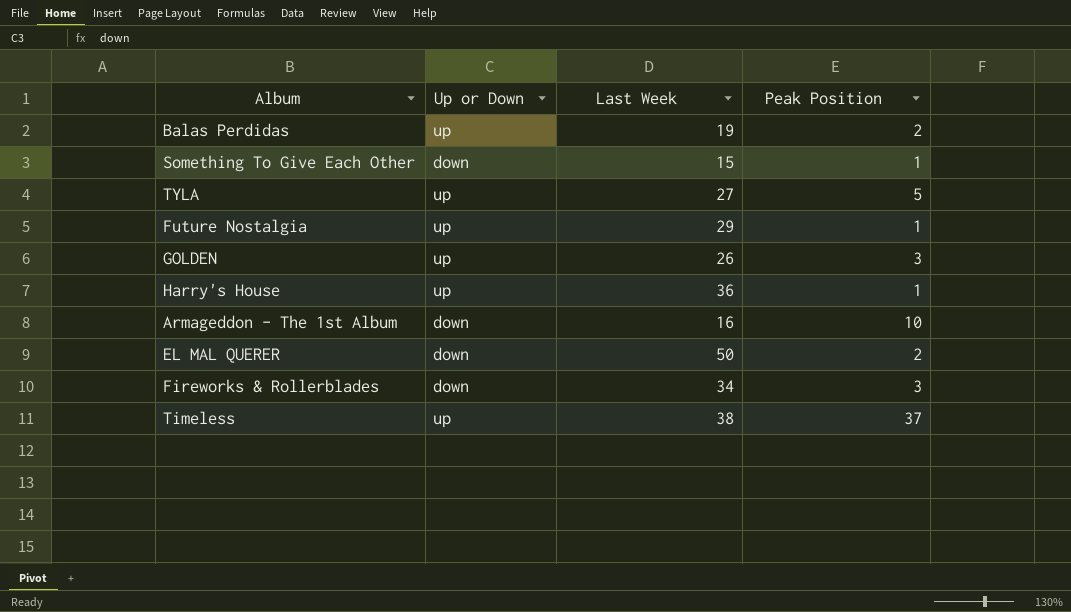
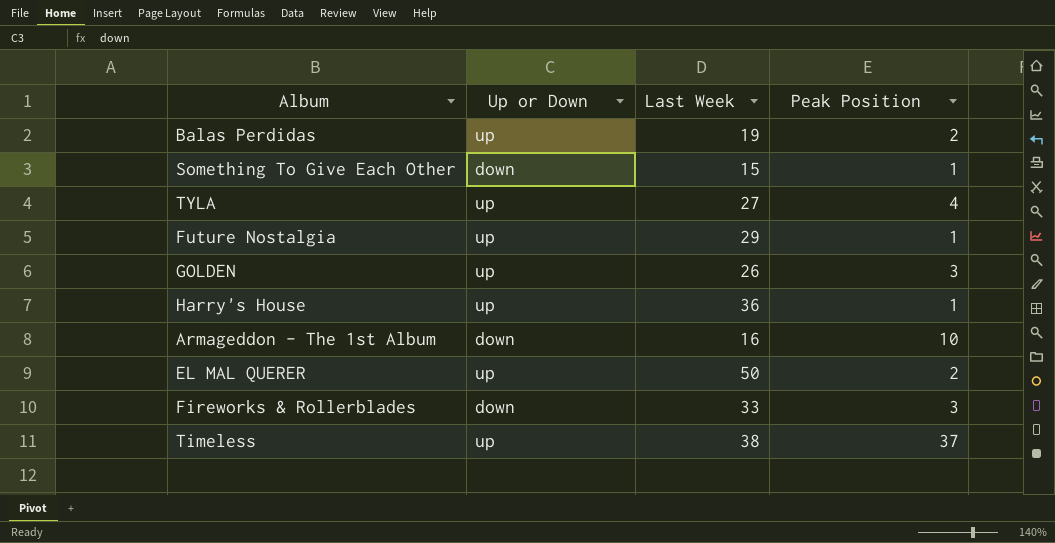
TYLA | Peak Position: 5 -> 4
EL MAL QUERER | Up or Down: down -> up
Fireworks & Rollerblades | Last Week: 34 -> 33

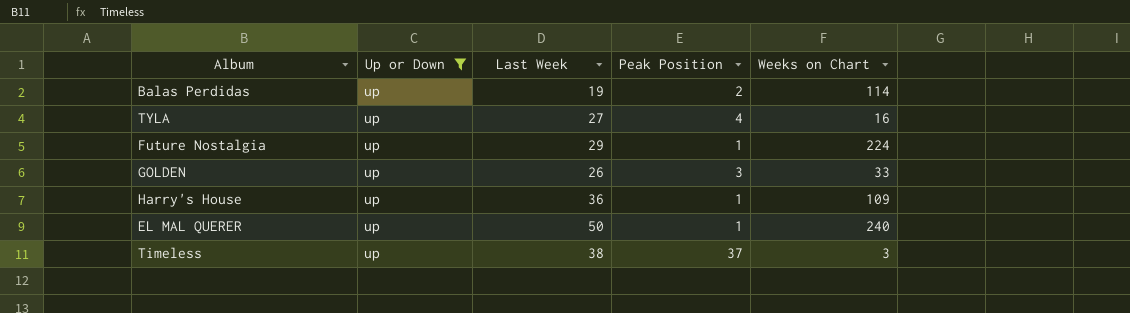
filter: none -> Up or Down = up
column Weeks on Chart | position: none -> 5
EL MAL QUERER | Peak Position: 2 -> 1

